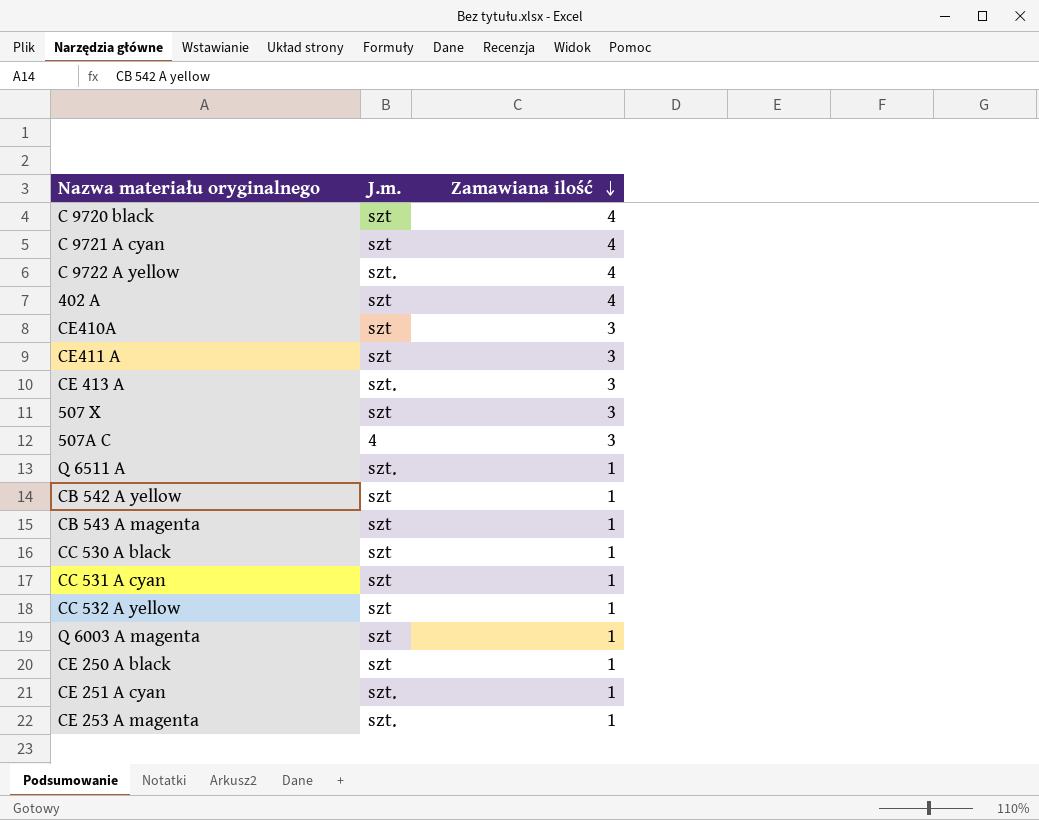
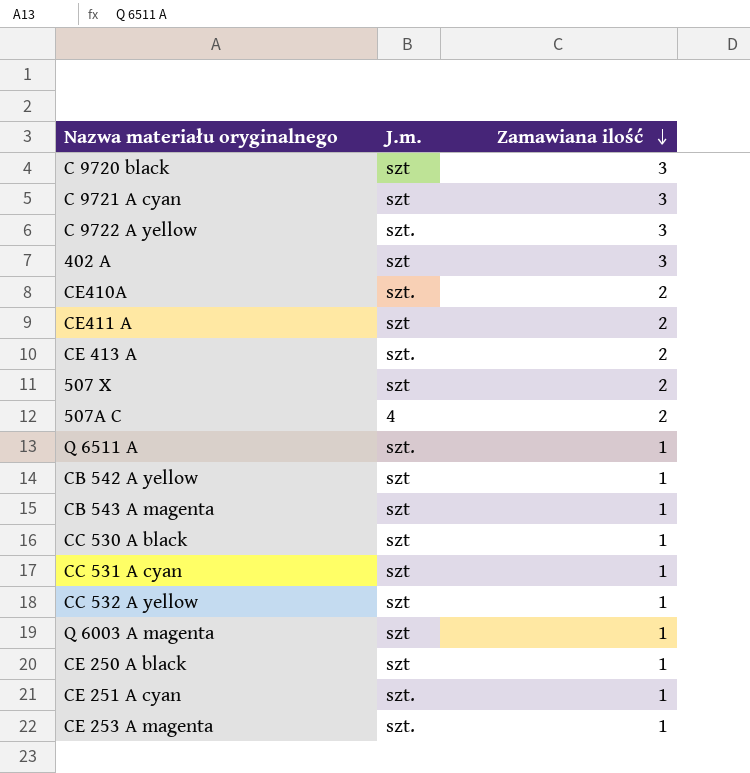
C 9720 black | Zamawiana ilość: 4 -> 3
C 9721 A cyan | Zamawiana ilość: 4 -> 3
C 9722 A yellow | Zamawiana ilość: 4 -> 3
402 A | Zamawiana ilość: 4 -> 3
CE410A | J.m.: szt -> szt.
CE410A | Zamawiana ilość: 3 -> 2
CE411 A | Zamawiana ilość: 3 -> 2
CE 413 A | Zamawiana ilość: 3 -> 2
507 X | Zamawiana ilość: 3 -> 2
507A C | Zamawiana ilość: 3 -> 2

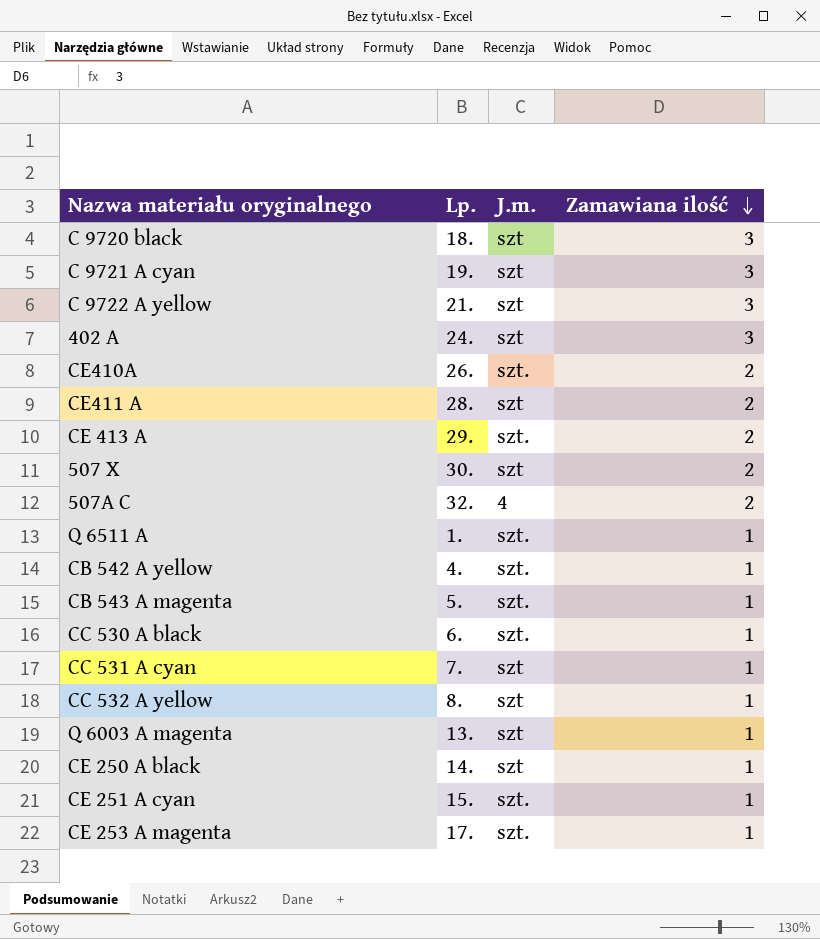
column Lp. | position: none -> 2
C 9722 A yellow | J.m.: szt. -> szt
CB 542 A yellow | J.m.: szt -> szt.
CB 543 A magenta | J.m.: szt -> szt.
CC 530 A black | J.m.: szt -> szt.

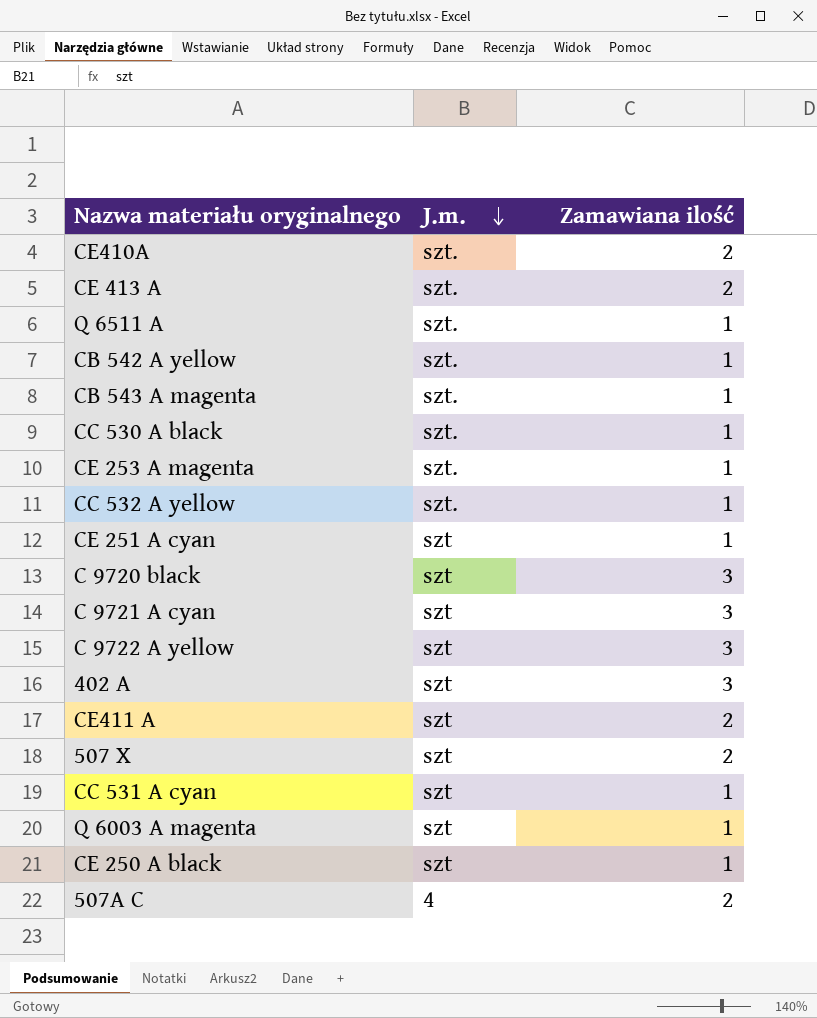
row order: Zamawiana ilość descending -> J.m. descending
column Lp. | position: 2 -> none
CC 532 A yellow | J.m.: szt -> szt.
CE 251 A cyan | J.m.: szt. -> szt

